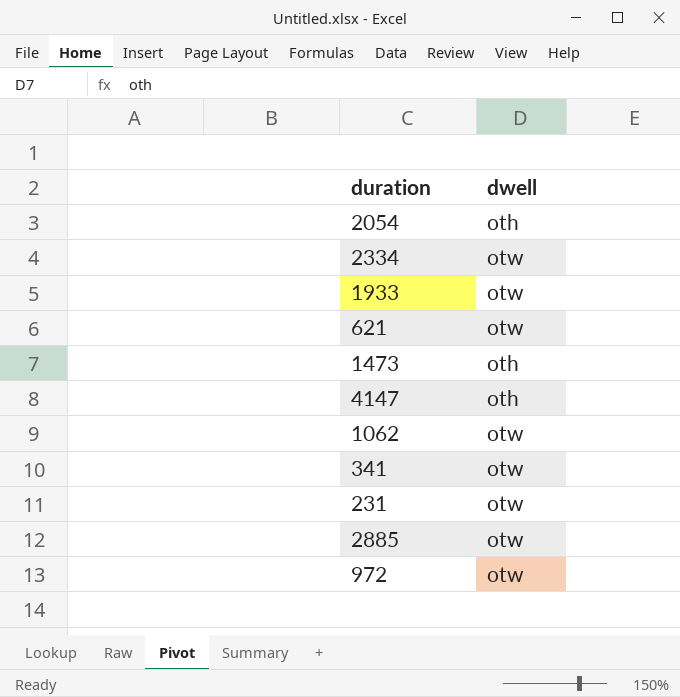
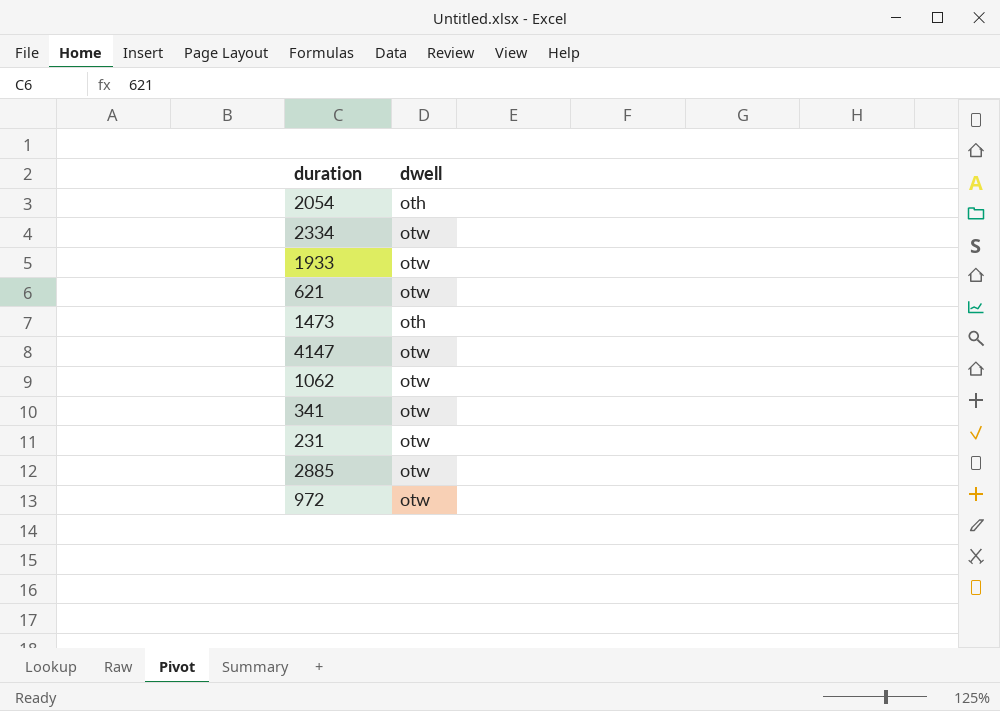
4147 | dwell: oth -> otw

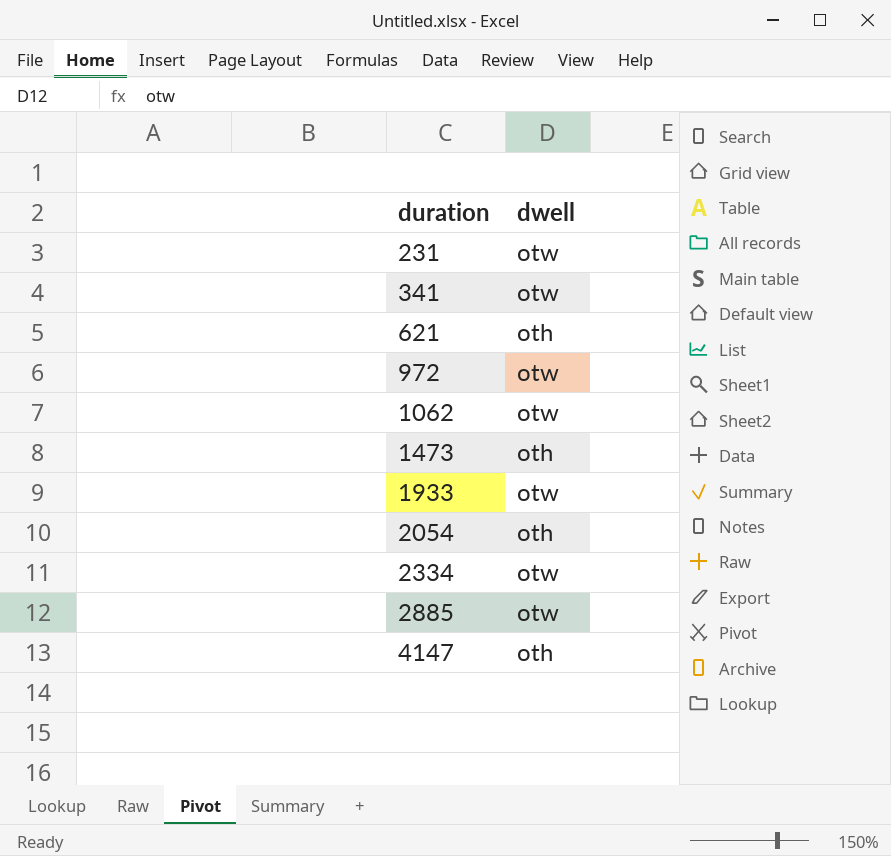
row order: none -> duration ascending
621 | dwell: otw -> oth
4147 | dwell: otw -> oth

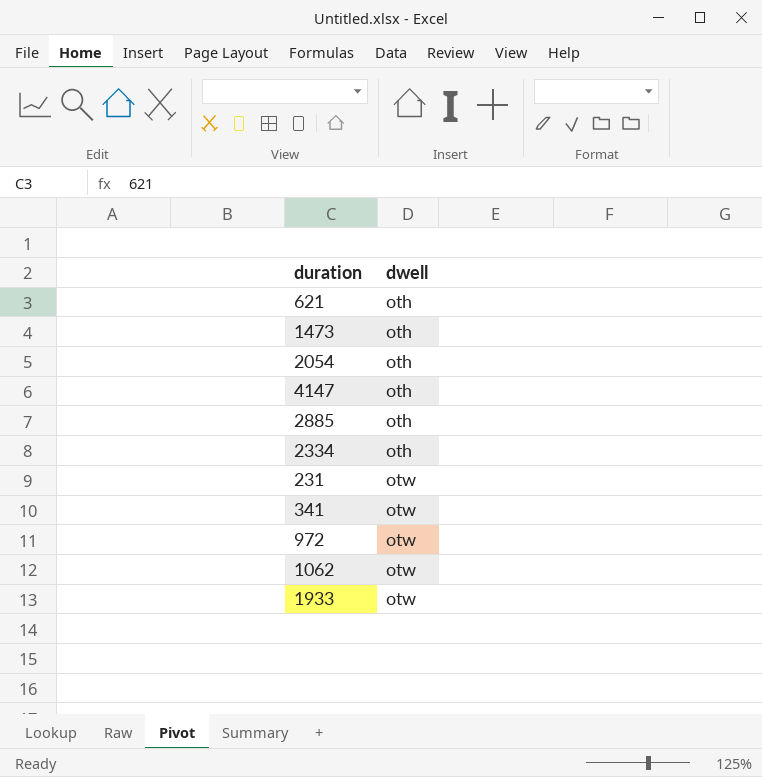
row order: duration ascending -> dwell ascending
2885 | dwell: otw -> oth
2334 | dwell: otw -> oth

